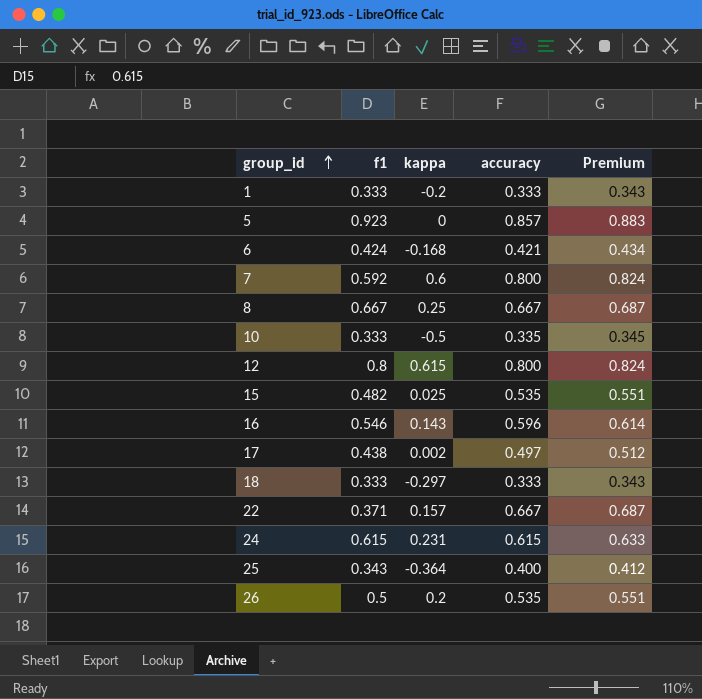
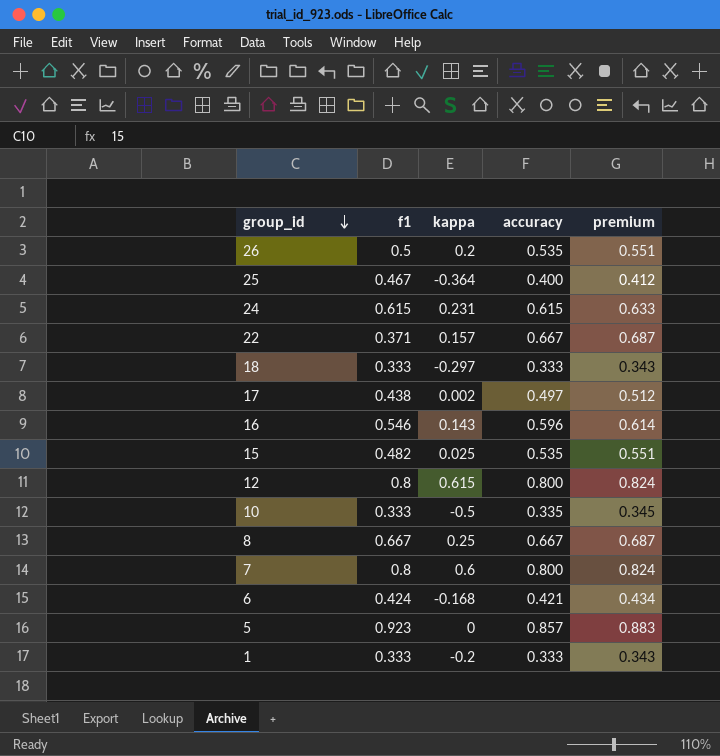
row order: group_id ascending -> group_id descending
column name: Premium -> premium
25 | f1: 0.343 -> 0.467
7 | f1: 0.592 -> 0.8

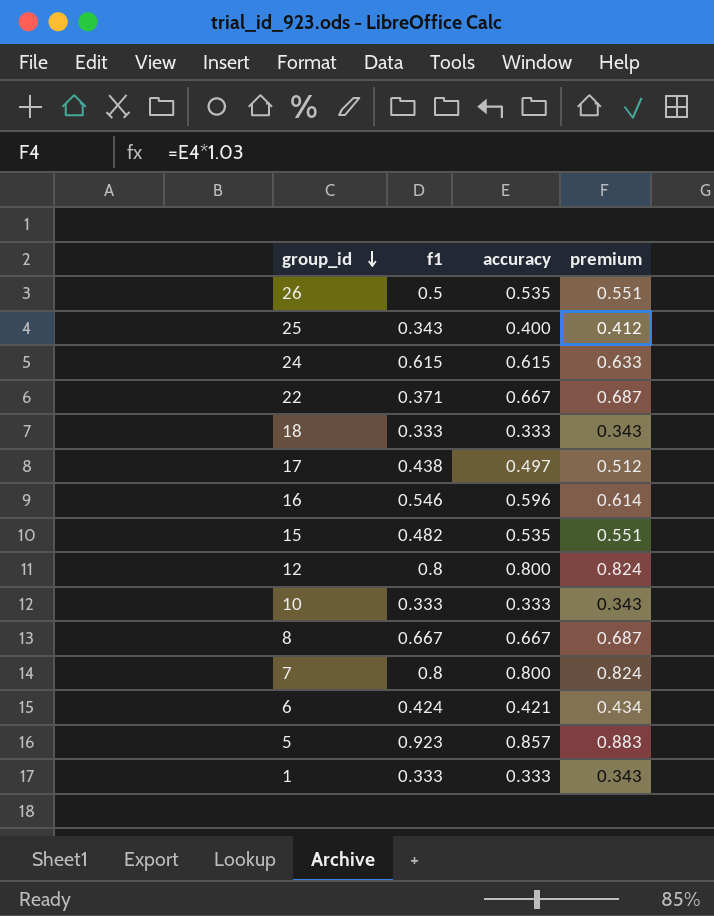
column kappa | position: 3 -> none
25 | f1: 0.467 -> 0.343
10 | accuracy: 0.335 -> 0.333
10 | premium: 0.345 -> 0.343

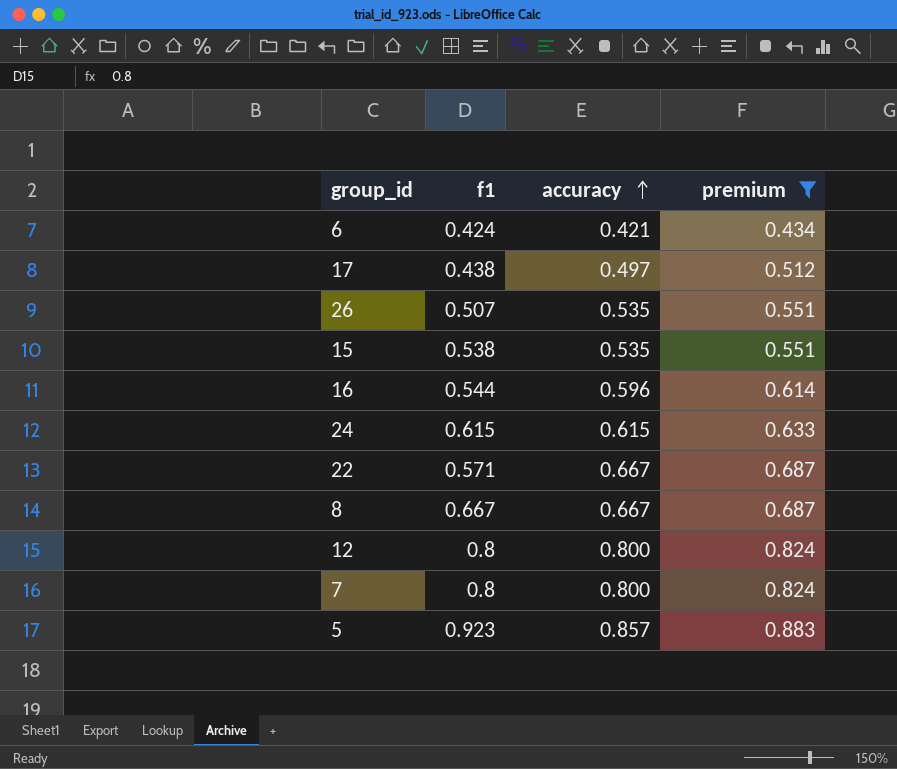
filter: none -> premium >= 0.434
row order: group_id descending -> accuracy ascending
26 | f1: 0.5 -> 0.507
15 | f1: 0.482 -> 0.538
16 | f1: 0.546 -> 0.544
22 | f1: 0.371 -> 0.571

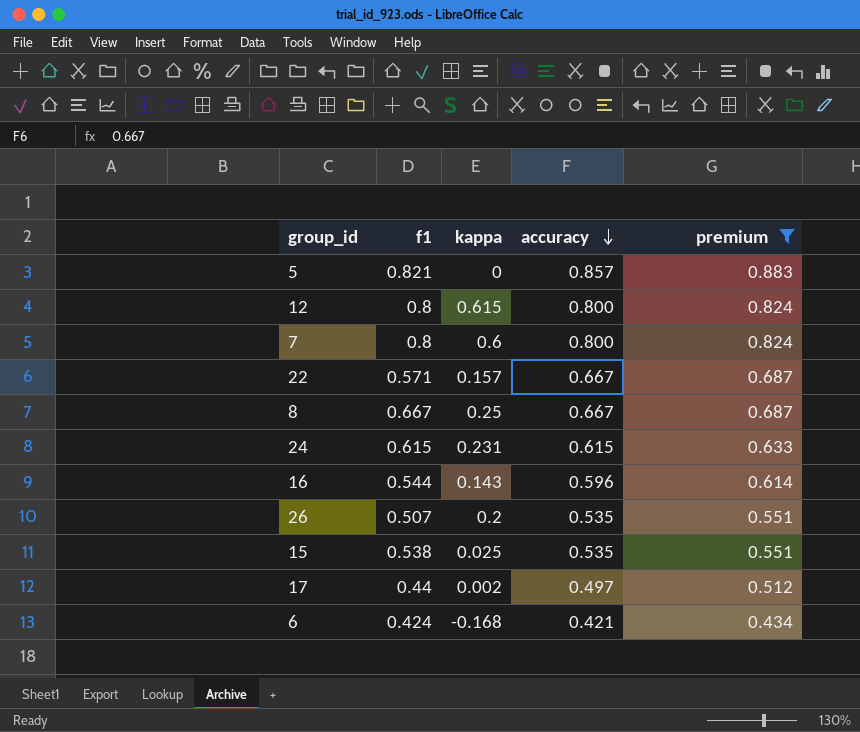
row order: accuracy ascending -> accuracy descending
column kappa | position: none -> 3
5 | f1: 0.923 -> 0.821
17 | f1: 0.438 -> 0.44

